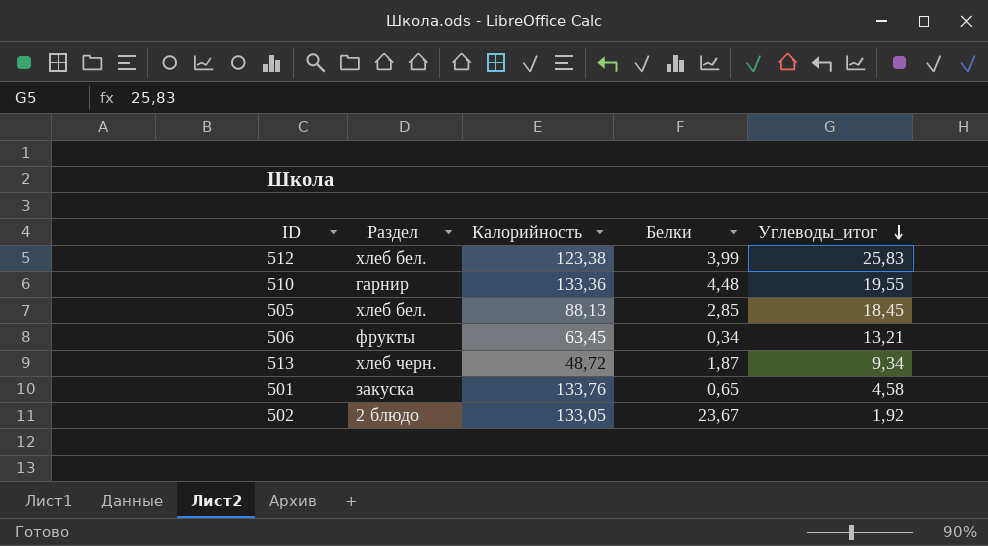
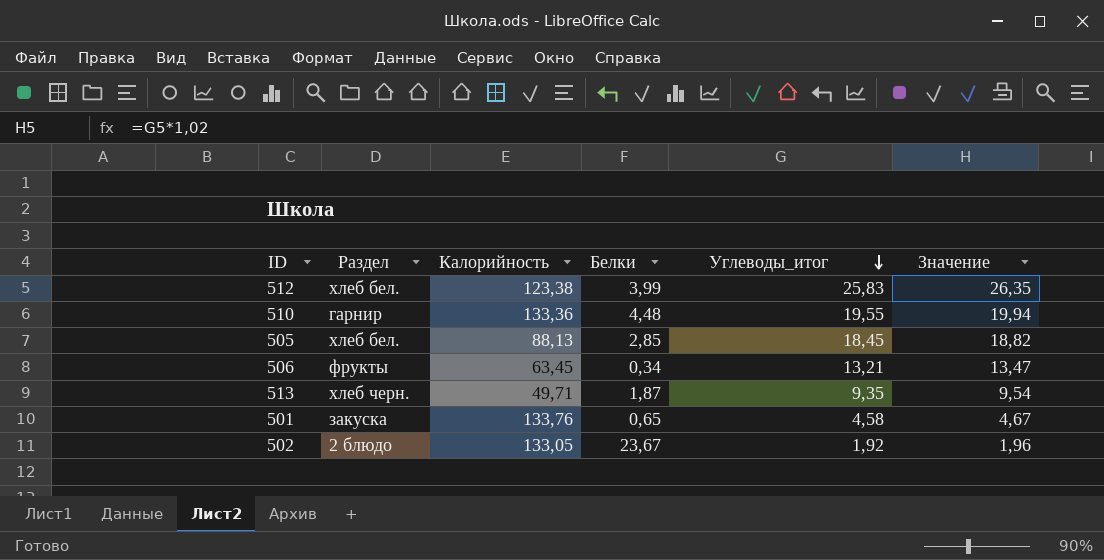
column Значение | formula: none -> [Углеводы_итог] * 1,02
513 | Калорийность: 48,72 -> 49,71
513 | Углеводы_итог: 9,34 -> 9,35

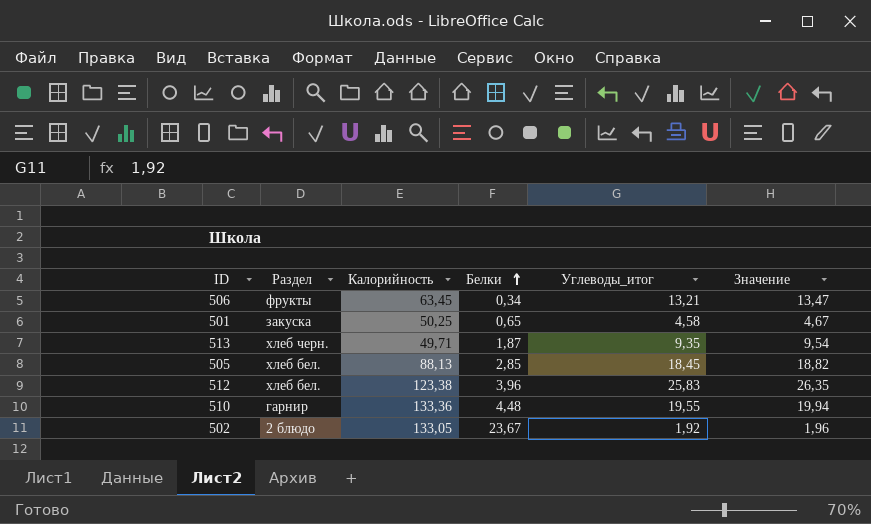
row order: Углеводы_итог descending -> Белки ascending
501 | Калорийность: 133,76 -> 50,25
512 | Белки: 3,99 -> 3,96

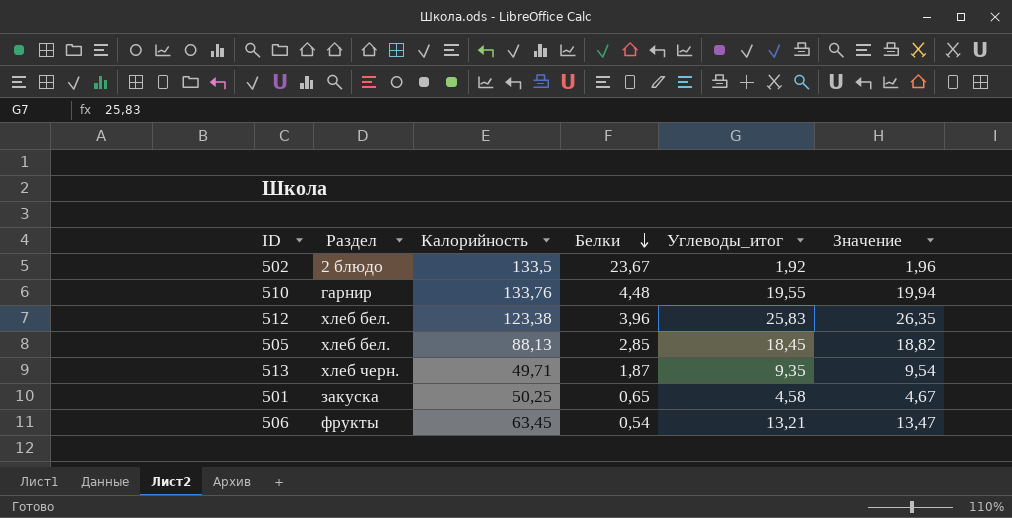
row order: Белки ascending -> Белки descending
502 | Калорийность: 133,05 -> 133,5
510 | Калорийность: 133,36 -> 133,76
506 | Белки: 0,34 -> 0,54

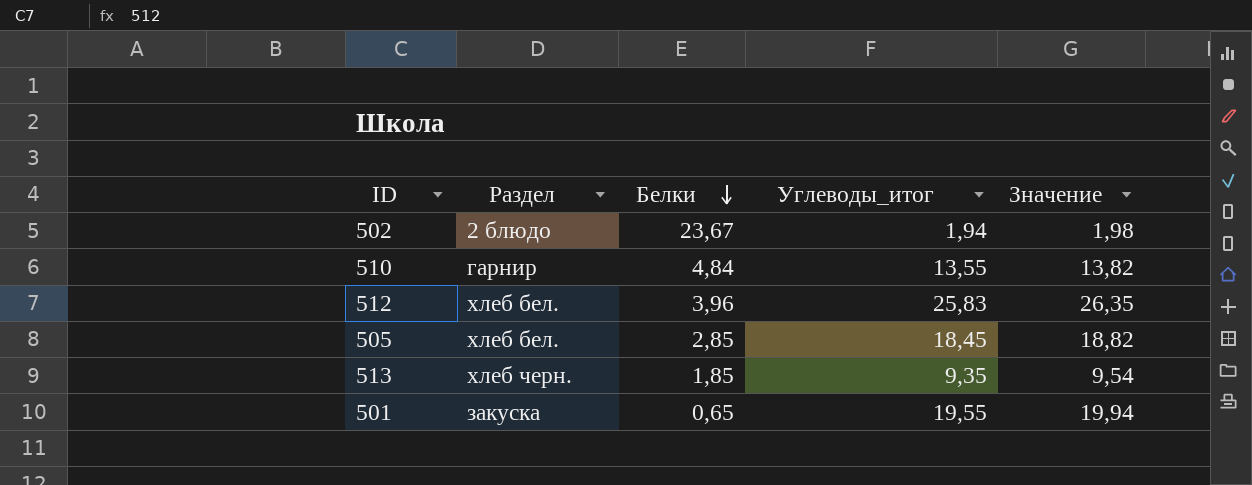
column Калорийность | position: 3 -> none
row 506: фрукты | 63,45 | 0,54 | 13,21 | 13,47 -> none
502 | Углеводы_итог: 1,92 -> 1,94
502 | Значение: 1,96 -> 1,98
510 | Белки: 4,48 -> 4,84
510 | Углеводы_итог: 19,55 -> 13,55
510 | Значение: 19,94 -> 13,82
513 | Белки: 1,87 -> 1,85
501 | Углеводы_итог: 4,58 -> 19,55
501 | Значение: 4,67 -> 19,94

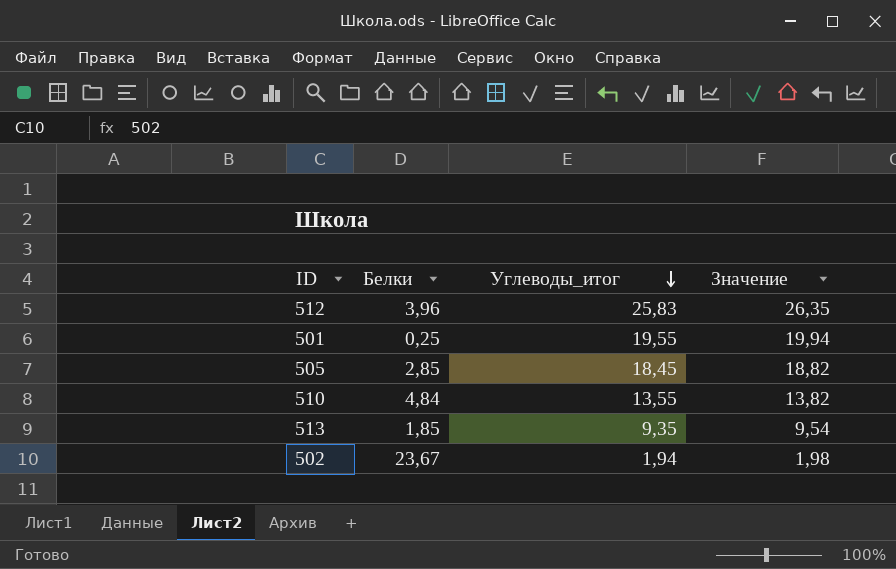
row order: Белки descending -> Углеводы_итог descending
column Раздел | position: 2 -> none
501 | Белки: 0,65 -> 0,25

